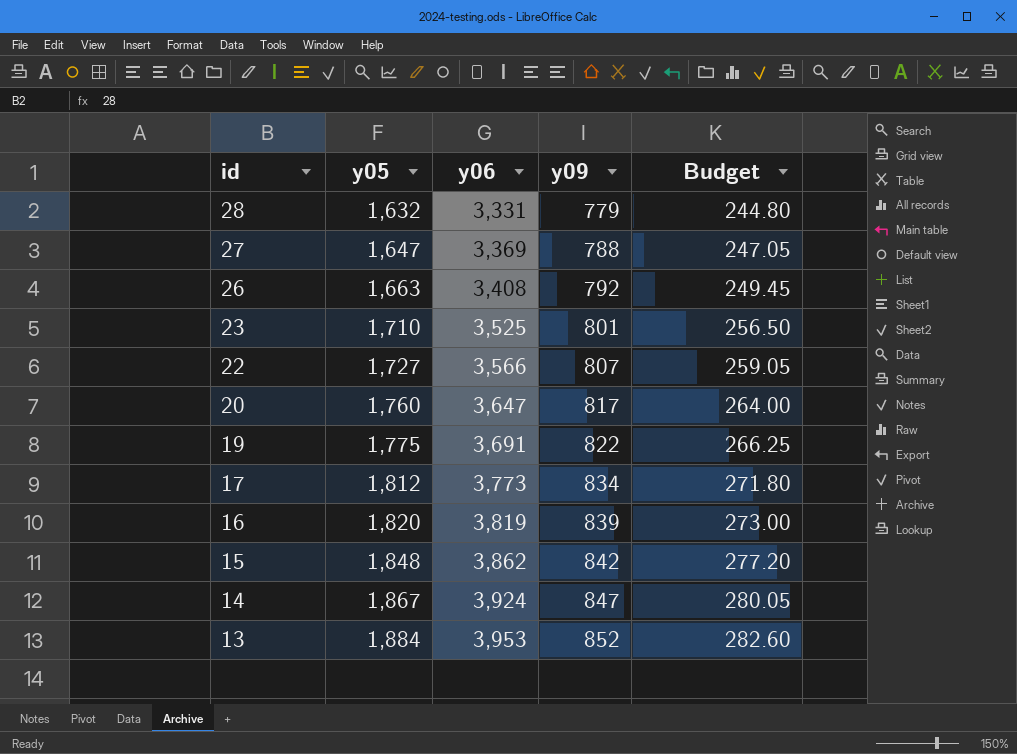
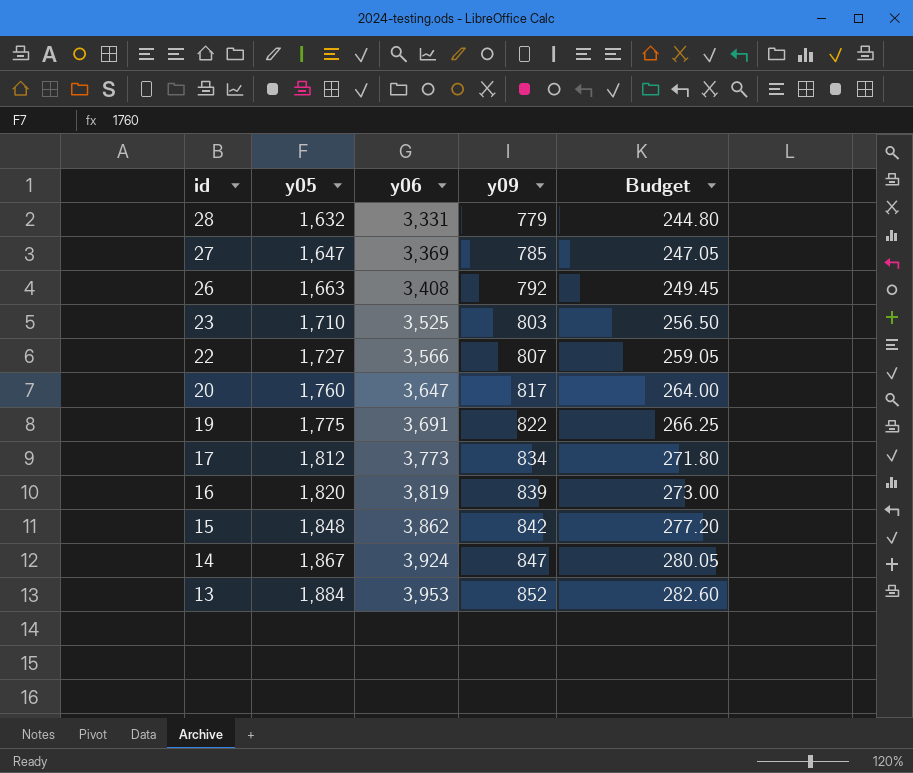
27 | y09: 788 -> 785
23 | y09: 801 -> 803

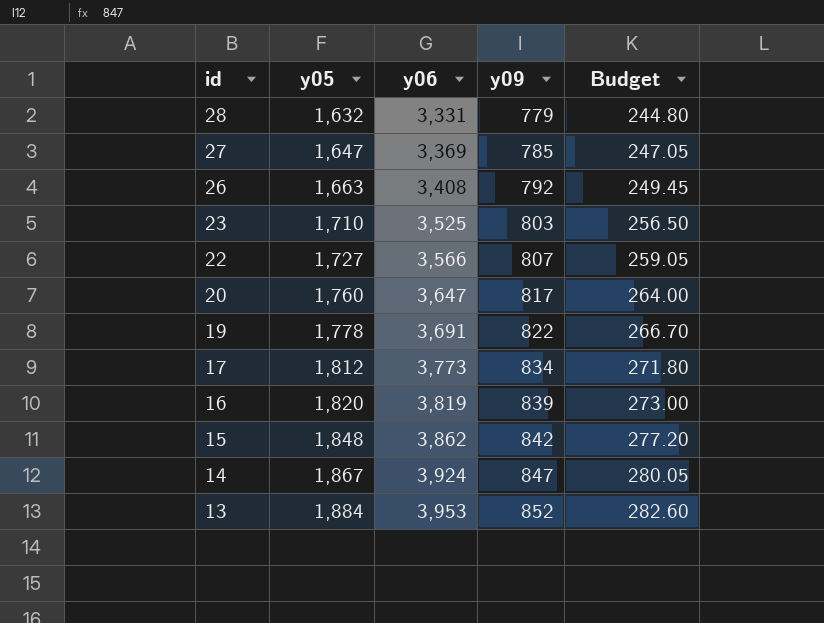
19 | y05: 1,775 -> 1,778
19 | Budget: 266.25 -> 266.70

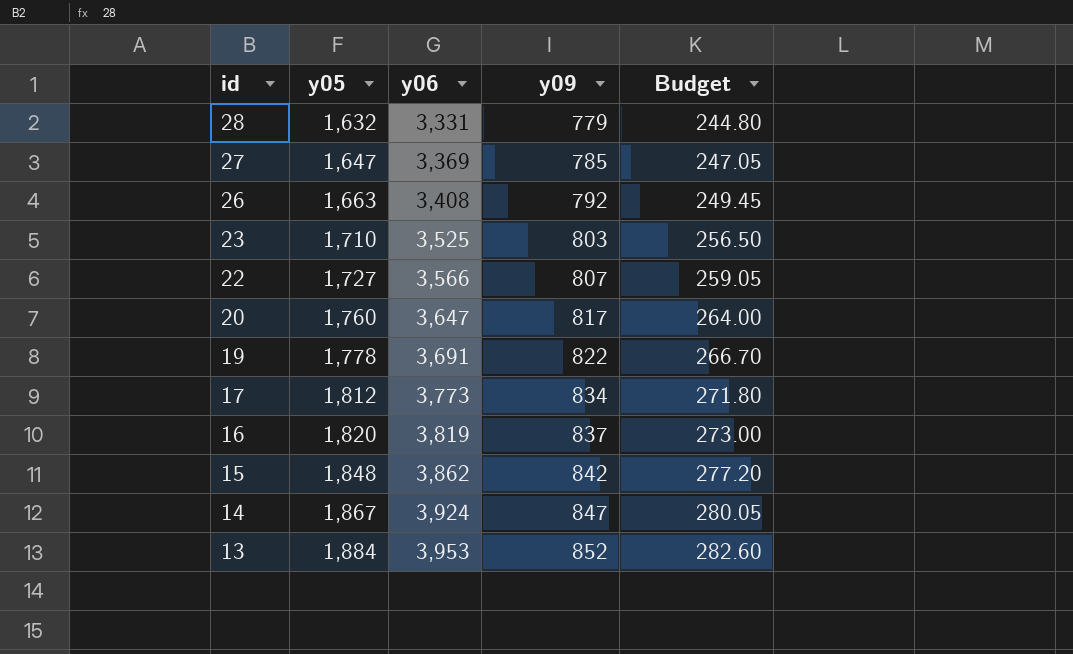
16 | y09: 839 -> 837

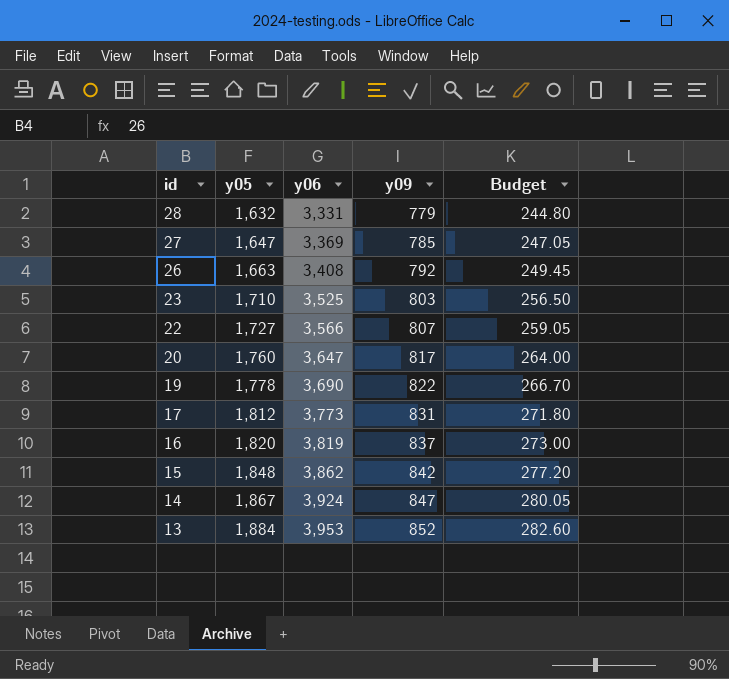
19 | y06: 3,691 -> 3,690
17 | y09: 834 -> 831

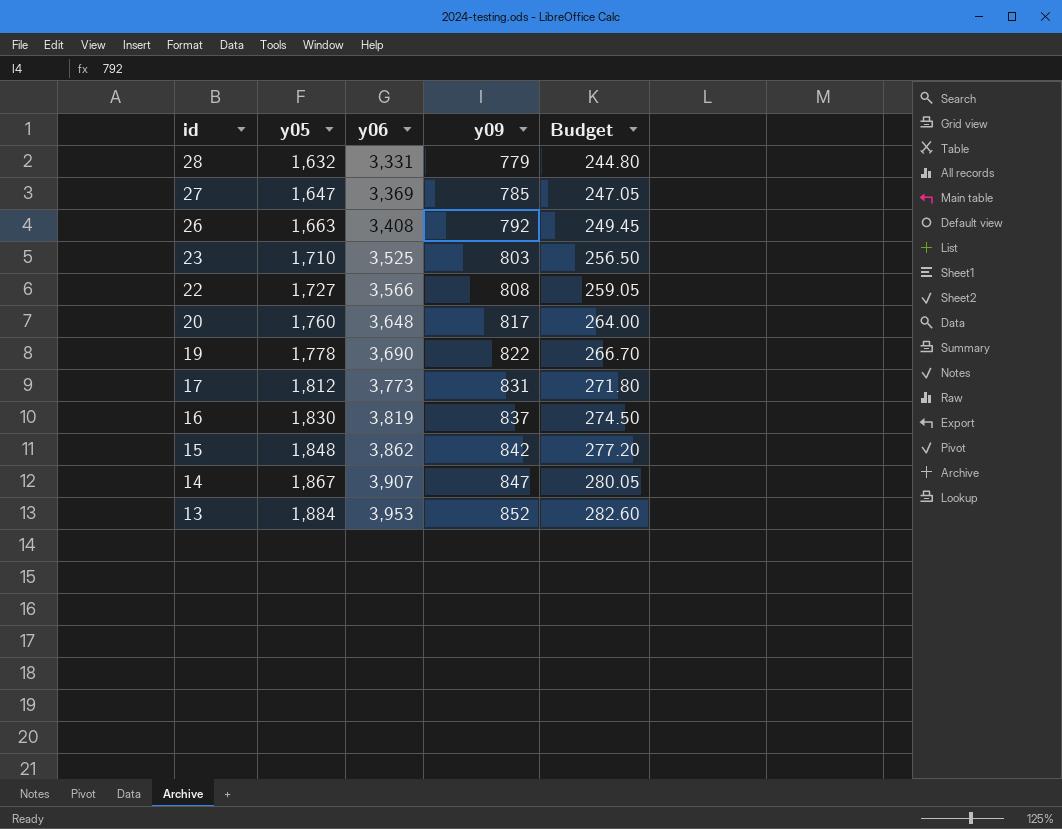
22 | y09: 807 -> 808
20 | y06: 3,647 -> 3,648
16 | y05: 1,820 -> 1,830
16 | Budget: 273.00 -> 274.50
14 | y06: 3,924 -> 3,907

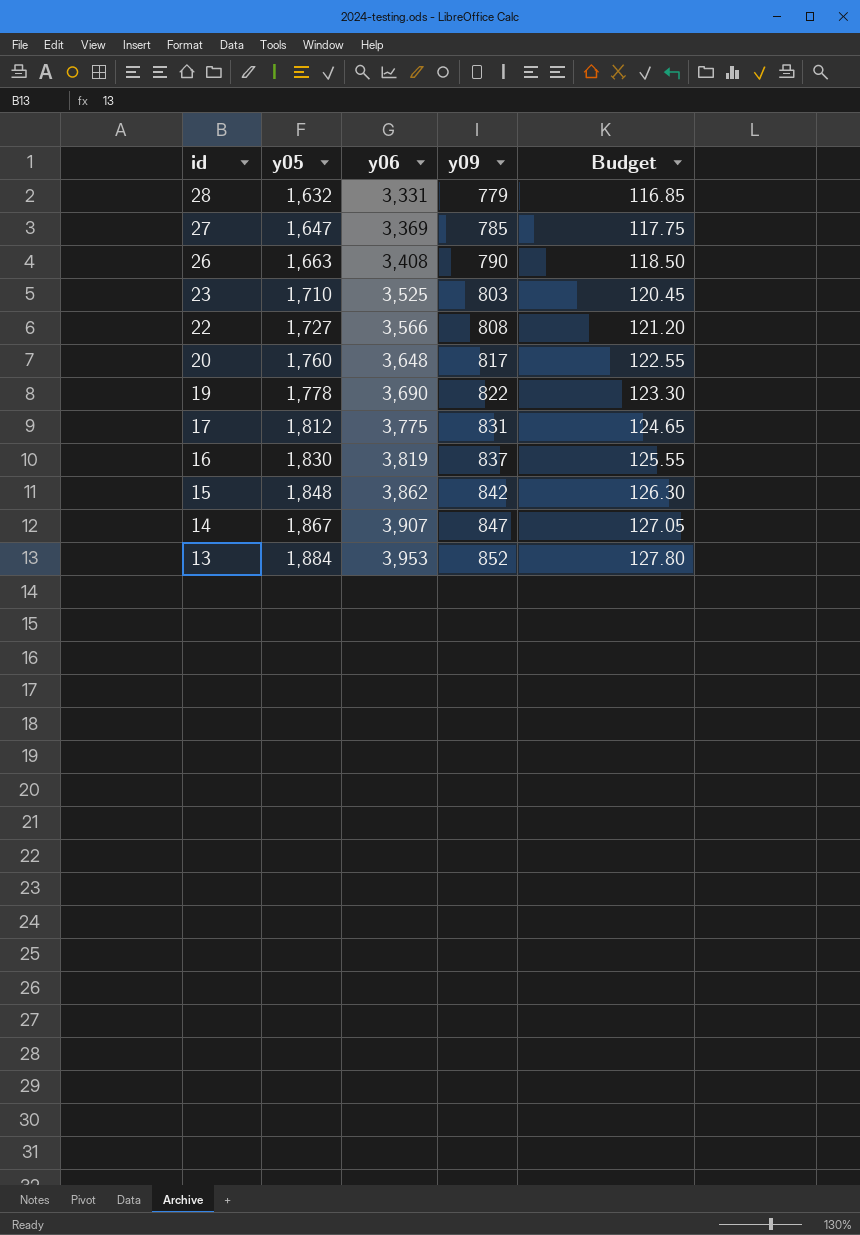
column Budget | formula: [y05] * 0.15 -> [y09] * 0.15
26 | y09: 792 -> 790
17 | y06: 3,773 -> 3,775

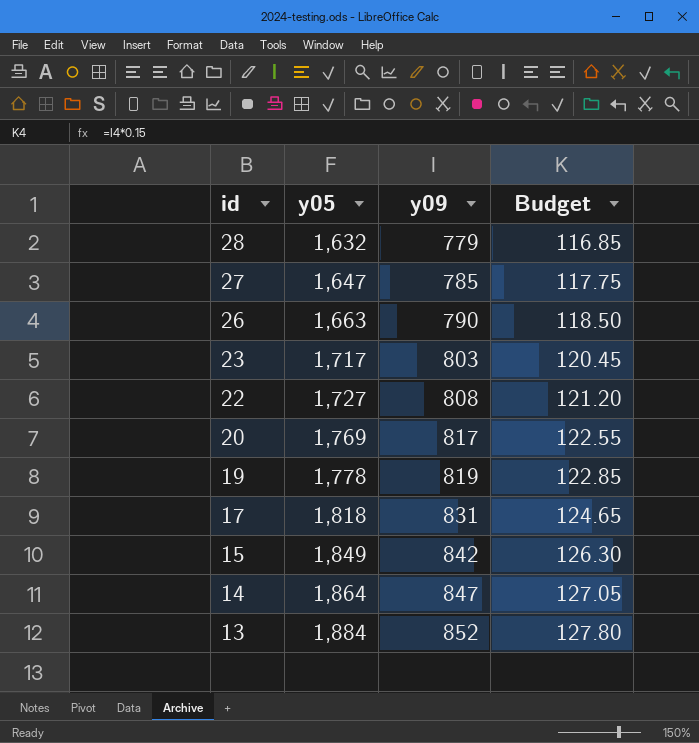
column y06 | position: 3 -> none
row 16: 1,830 | 3,819 | 837 | 125.55 -> none
23 | y05: 1,710 -> 1,717
20 | y05: 1,760 -> 1,769
19 | y09: 822 -> 819
19 | Budget: 123.30 -> 122.85
17 | y05: 1,812 -> 1,818
15 | y05: 1,848 -> 1,849
14 | y05: 1,867 -> 1,864

